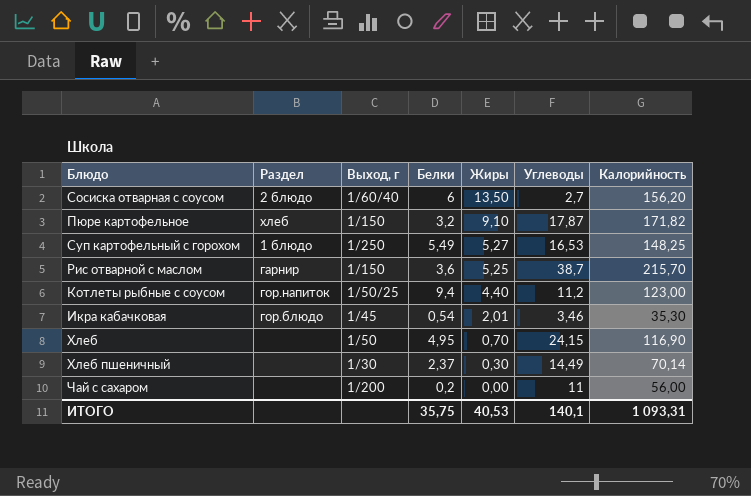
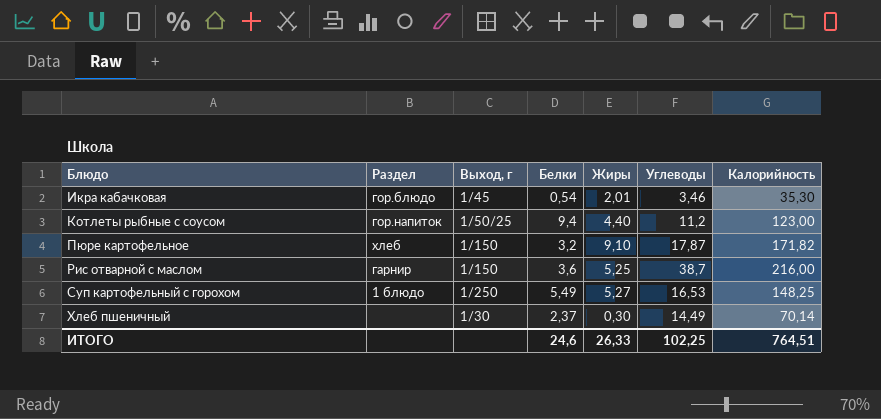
row order: Жиры descending -> Блюдо ascending
row Сосиска отварная с соусом: 2 блюдо | 1/60/40 | 6 | 13,50 | 2,7 | 156,20 -> none
row Хлеб: none | 1/50 | 4,95 | 0,70 | 24,15 | 116,90 -> none
row Чай с сахаром: none | 1/200 | 0,2 | 0,00 | 11 | 56,00 -> none
Рис отварной с маслом | Калорийность: 215,70 -> 216,00
ИТОГО | Белки: 35,75 -> 24,6
ИТОГО | Жиры: 40,53 -> 26,33
ИТОГО | Углеводы: 140,1 -> 102,25
ИТОГО | Калорийность: 1 093,31 -> 764,51

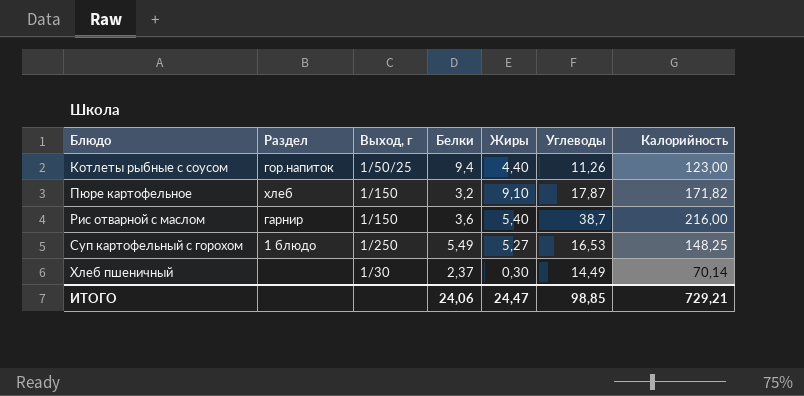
row Икра кабачковая: гор.блюдо | 1/45 | 0,54 | 2,01 | 3,46 | 35,30 -> none
Котлеты рыбные с соусом | Углеводы: 11,2 -> 11,26
Рис отварной с маслом | Жиры: 5,25 -> 5,40
ИТОГО | Белки: 24,6 -> 24,06
ИТОГО | Жиры: 26,33 -> 24,47
ИТОГО | Углеводы: 102,25 -> 98,85
ИТОГО | Калорийность: 764,51 -> 729,21

